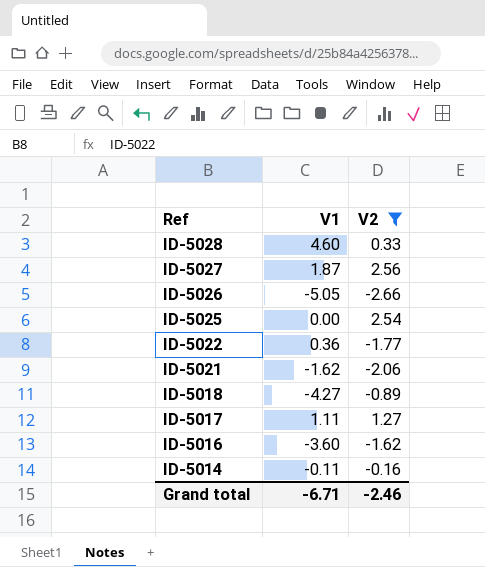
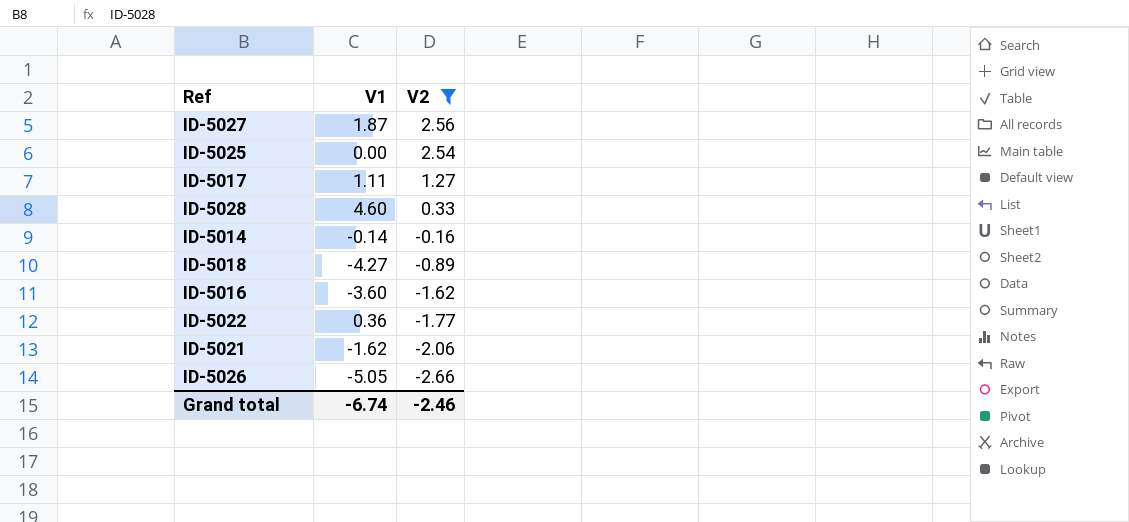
row order: Ref descending -> V2 descending
ID-5014 | V1: -0.11 -> -0.14
Grand total | V1: -6.71 -> -6.74

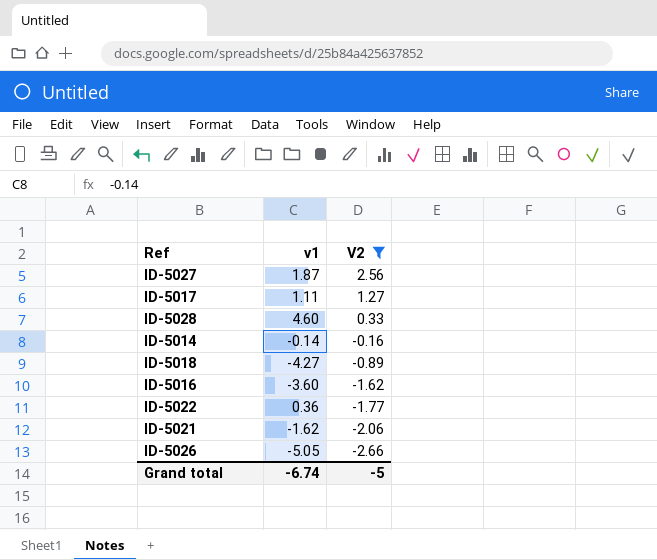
column name: V1 -> v1
row ID-5025: 0.00 | 2.54 -> none
Grand total | V2: -2.46 -> -5

